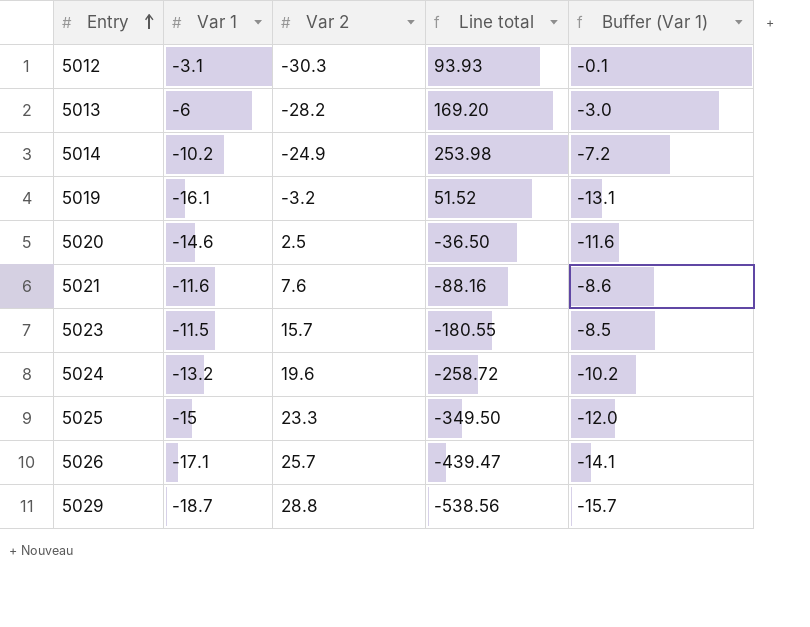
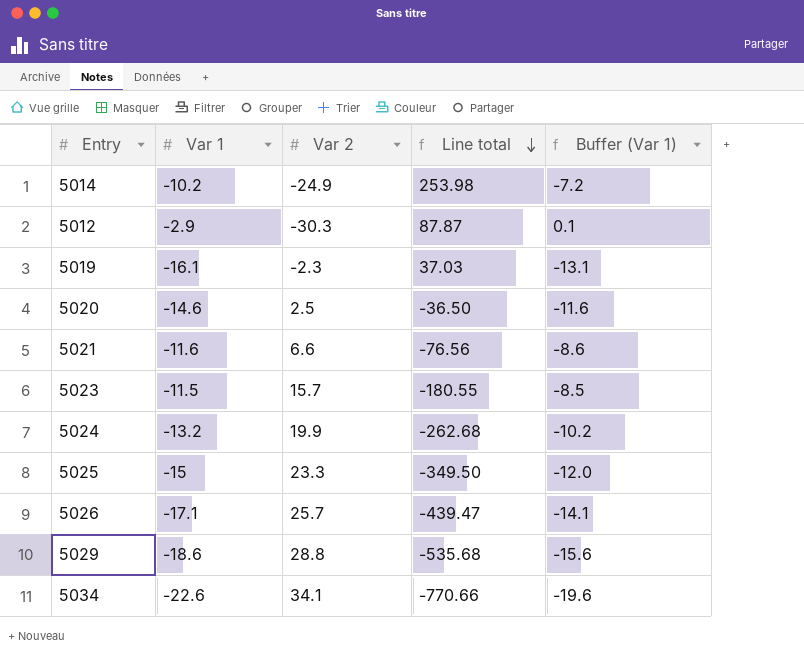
row order: Entry ascending -> Line total descending
row 5013: -6 | -28.2 | 169.20 | -3.0 -> none
5012 | Var 1: -3.1 -> -2.9
5012 | Line total: 93.93 -> 87.87
5012 | Buffer (Var 1): -0.1 -> 0.1
5019 | Var 2: -3.2 -> -2.3
5019 | Line total: 51.52 -> 37.03
5021 | Var 2: 7.6 -> 6.6
5021 | Line total: -88.16 -> -76.56
5024 | Var 2: 19.6 -> 19.9
5024 | Line total: -258.72 -> -262.68
5029 | Var 1: -18.7 -> -18.6
5029 | Line total: -538.56 -> -535.68
5029 | Buffer (Var 1): -15.7 -> -15.6
row 5034: none -> -22.6 | 34.1 | -770.66 | -19.6

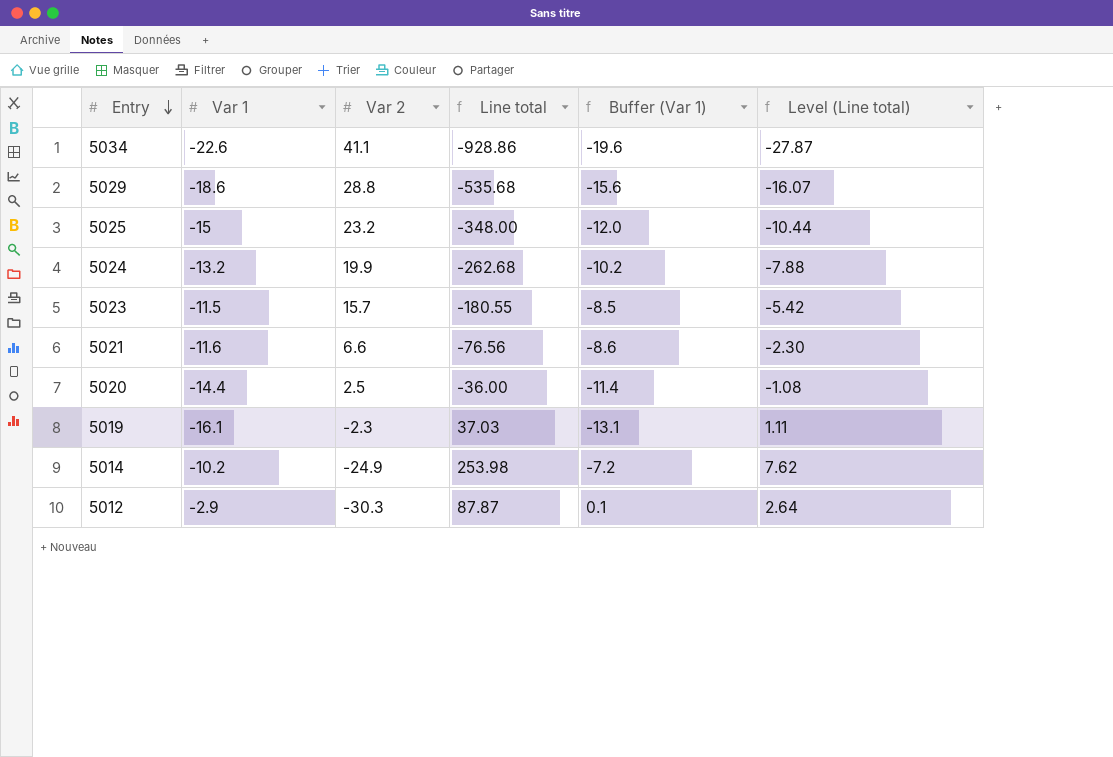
row order: Line total descending -> Entry descending
column Level (Line total) | formula: none -> [Line total] * 0.03
row 5026: -17.1 | 25.7 | -439.47 | -14.1 -> none
5034 | Var 2: 34.1 -> 41.1
5034 | Line total: -770.66 -> -928.86
5025 | Var 2: 23.3 -> 23.2
5025 | Line total: -349.50 -> -348.00
5020 | Var 1: -14.6 -> -14.4
5020 | Line total: -36.50 -> -36.00
5020 | Buffer (Var 1): -11.6 -> -11.4

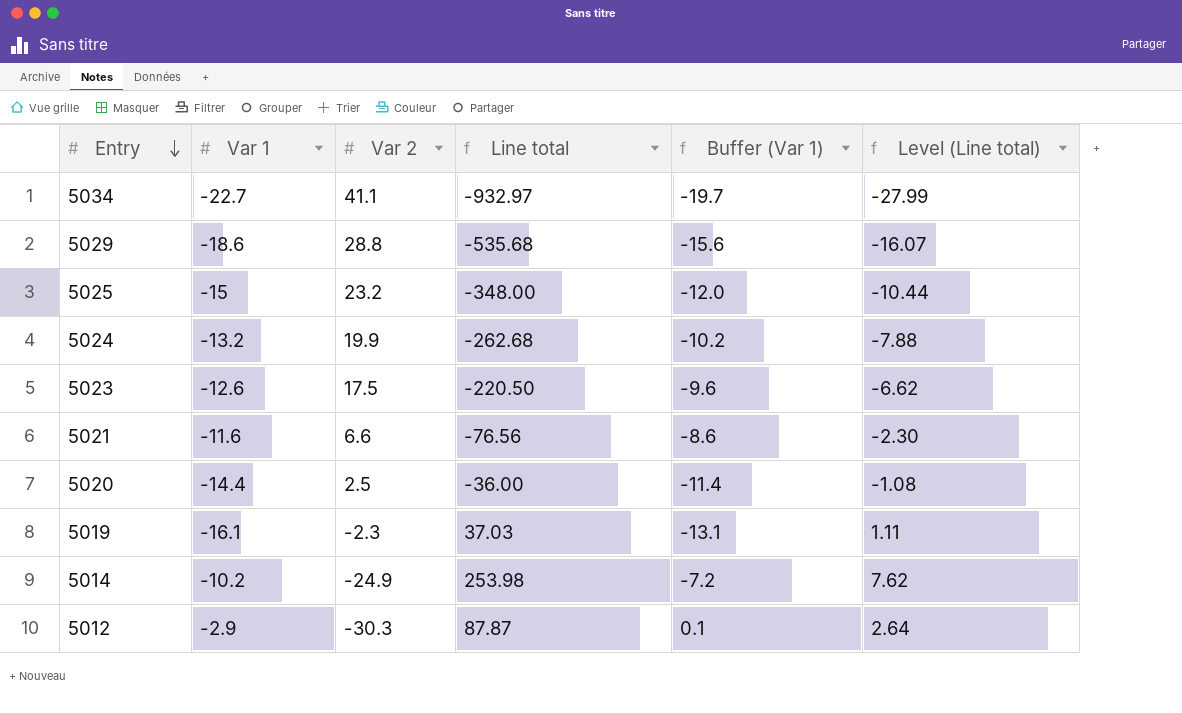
5034 | Var 1: -22.6 -> -22.7
5034 | Line total: -928.86 -> -932.97
5034 | Buffer (Var 1): -19.6 -> -19.7
5034 | Level (Line total): -27.87 -> -27.99
5023 | Var 1: -11.5 -> -12.6
5023 | Var 2: 15.7 -> 17.5
5023 | Line total: -180.55 -> -220.50
5023 | Buffer (Var 1): -8.5 -> -9.6
5023 | Level (Line total): -5.42 -> -6.62

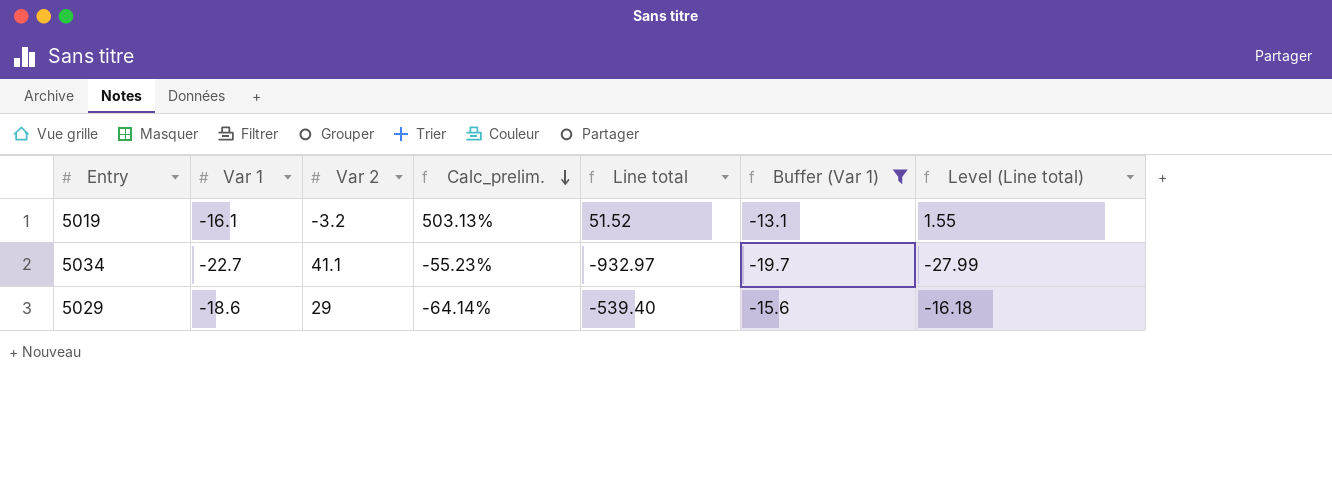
filter: none -> Buffer (Var 1) <= -13.1
row order: Entry descending -> Calc_prelim. descending
column Calc_prelim. | formula: none -> [Var 1] / [Var 2]
5019 | Var 2: -2.3 -> -3.2
5019 | Line total: 37.03 -> 51.52
5019 | Level (Line total): 1.11 -> 1.55
5029 | Var 2: 28.8 -> 29
5029 | Line total: -535.68 -> -539.40
5029 | Level (Line total): -16.07 -> -16.18

